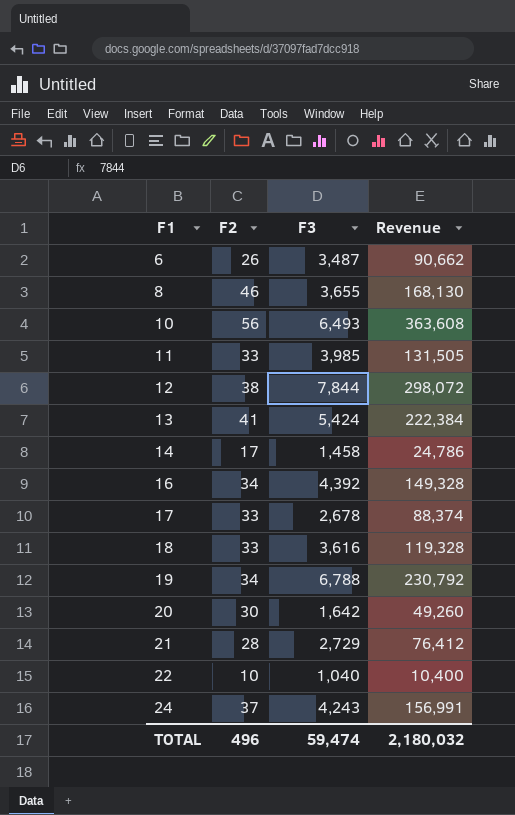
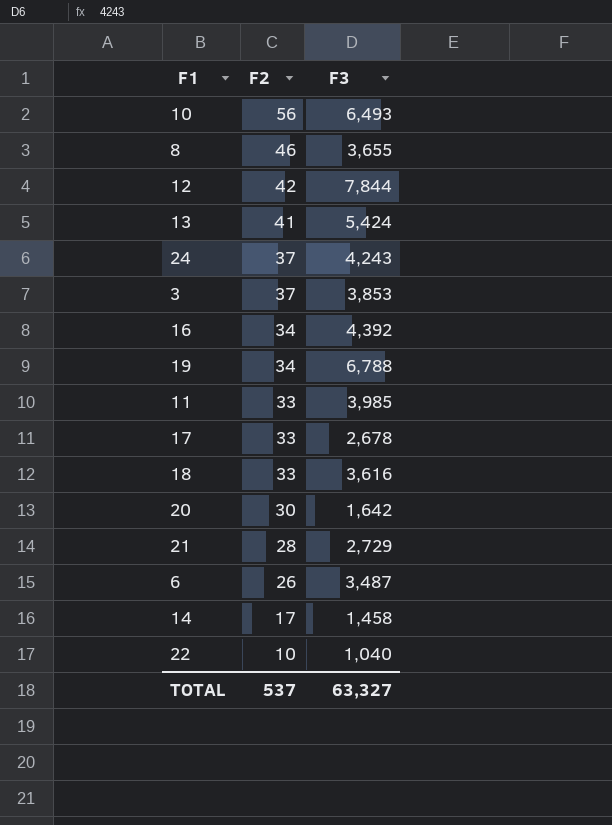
row order: F1 ascending -> F2 descending
column Revenue | formula: [F2] * [F3] -> none
12 | F2: 38 -> 42
row 3: none -> 37 | 3,853
TOTAL | F2: 496 -> 537
TOTAL | F3: 59,474 -> 63,327

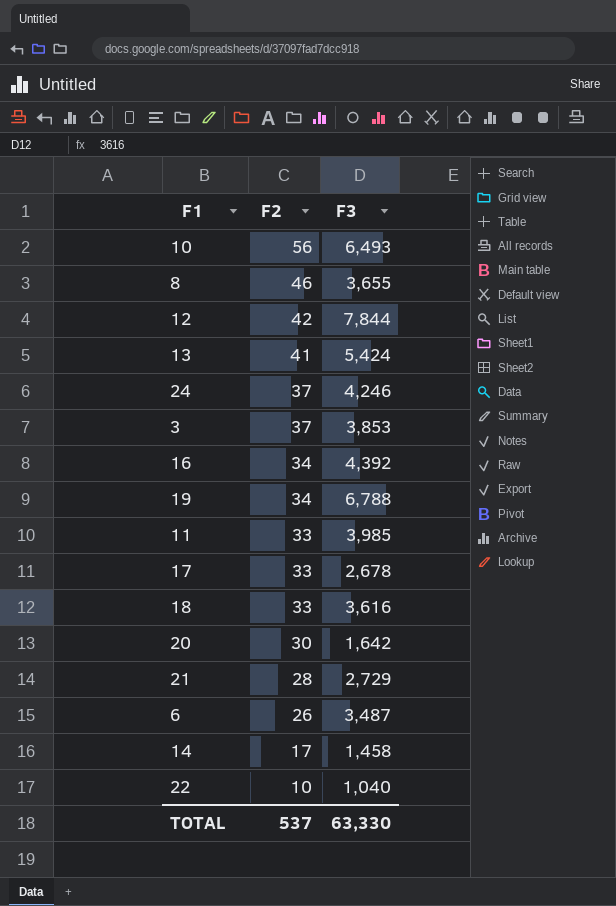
24 | F3: 4,243 -> 4,246
TOTAL | F3: 63,327 -> 63,330

